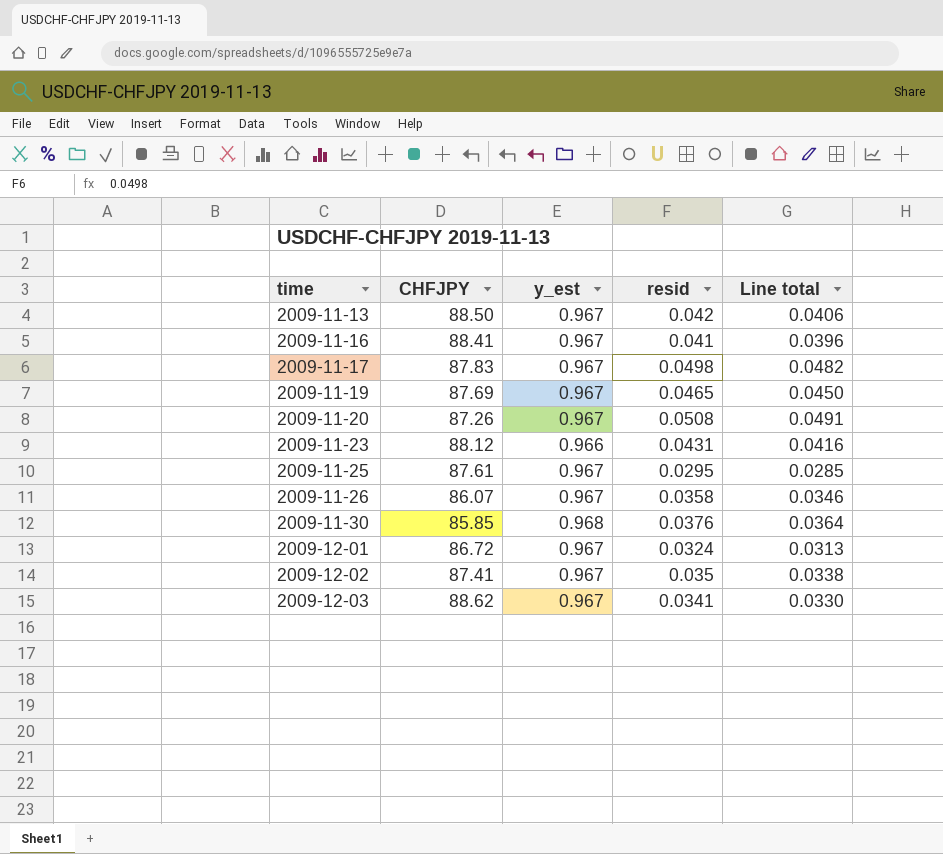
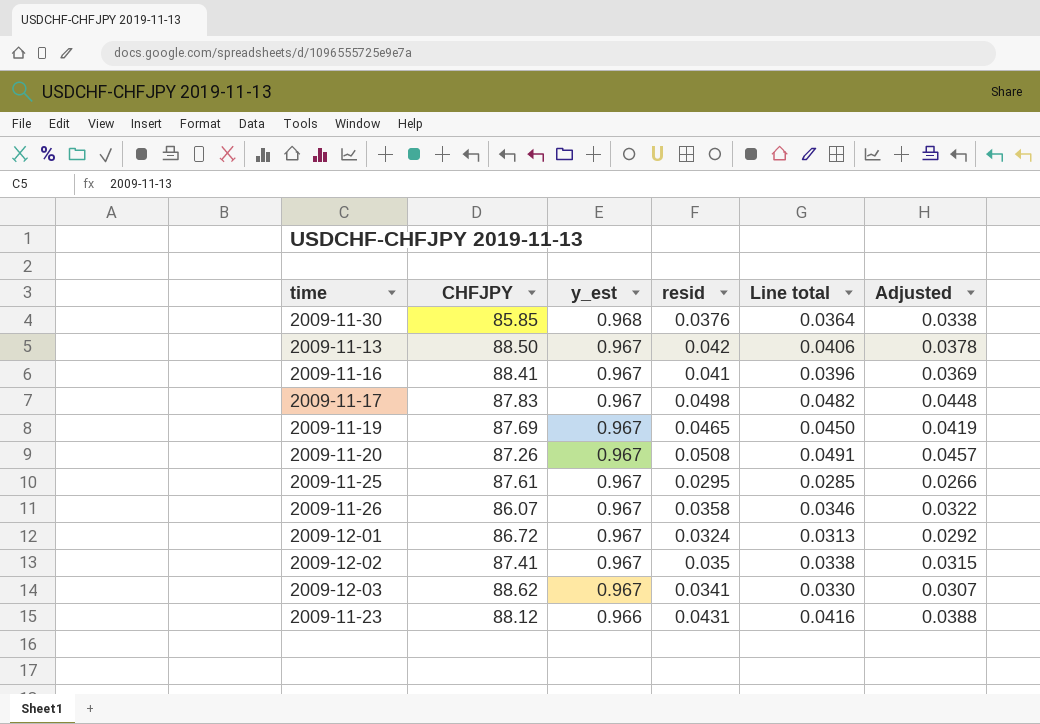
row order: time ascending -> y_est descending
column Adjusted | formula: none -> [resid] * 0.9

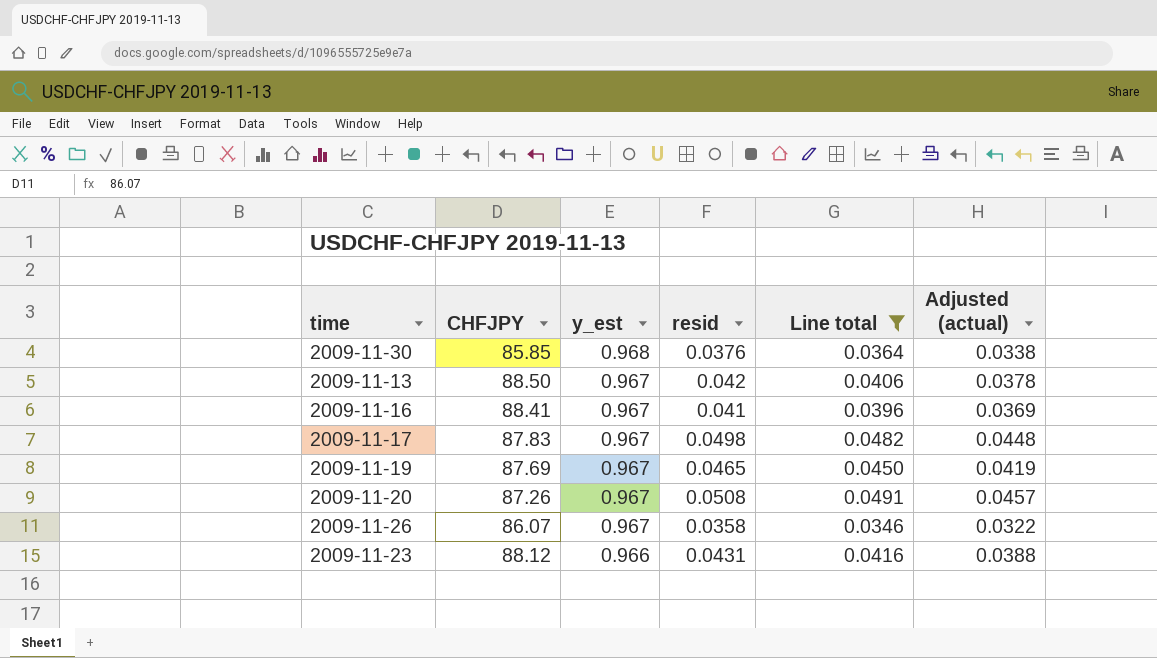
filter: none -> Line total >= 0.0346
column name: Adjusted -> Adjusted (actual)

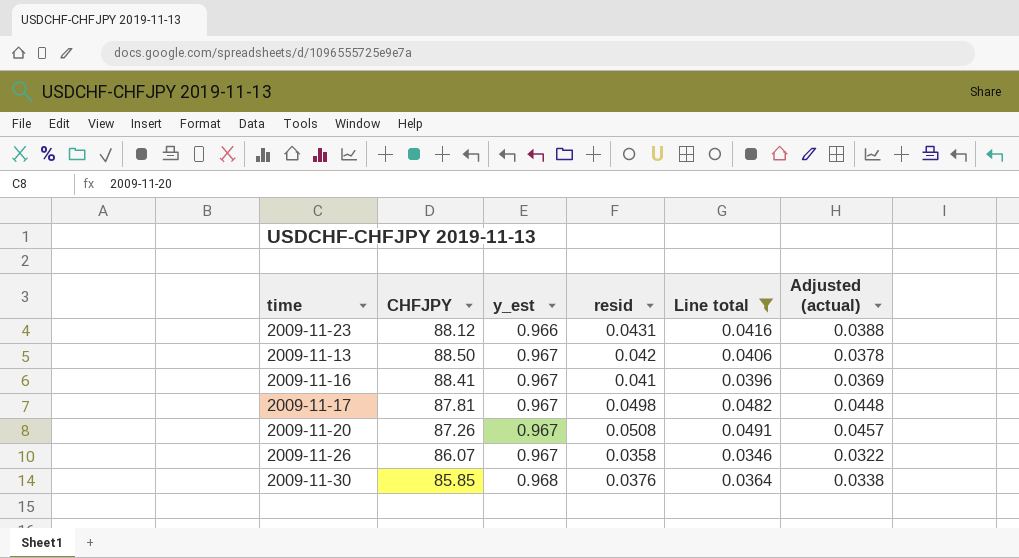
row order: y_est descending -> y_est ascending
row 2009-11-19: 87.69 | 0.967 | 0.0465 | 0.0450 | 0.0419 -> none
2009-11-17 | CHFJPY: 87.83 -> 87.81

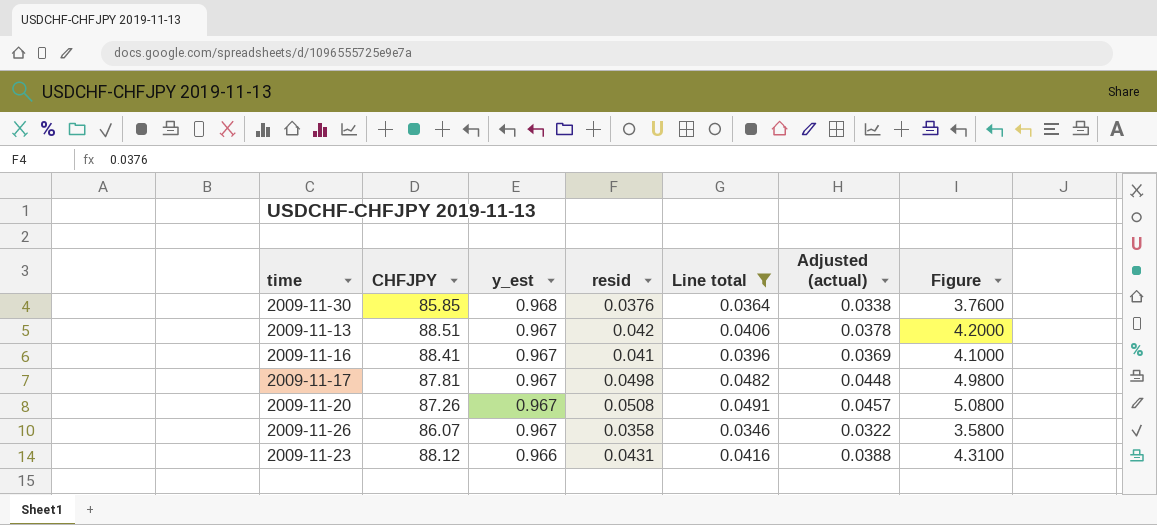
row order: y_est ascending -> y_est descending
column Figure | formula: none -> [resid] * 100
2009-11-13 | CHFJPY: 88.50 -> 88.51

